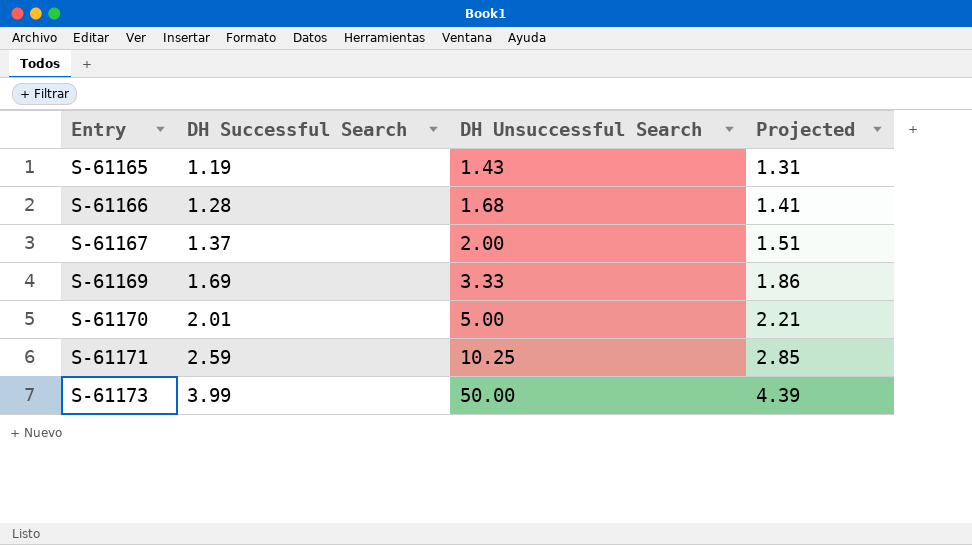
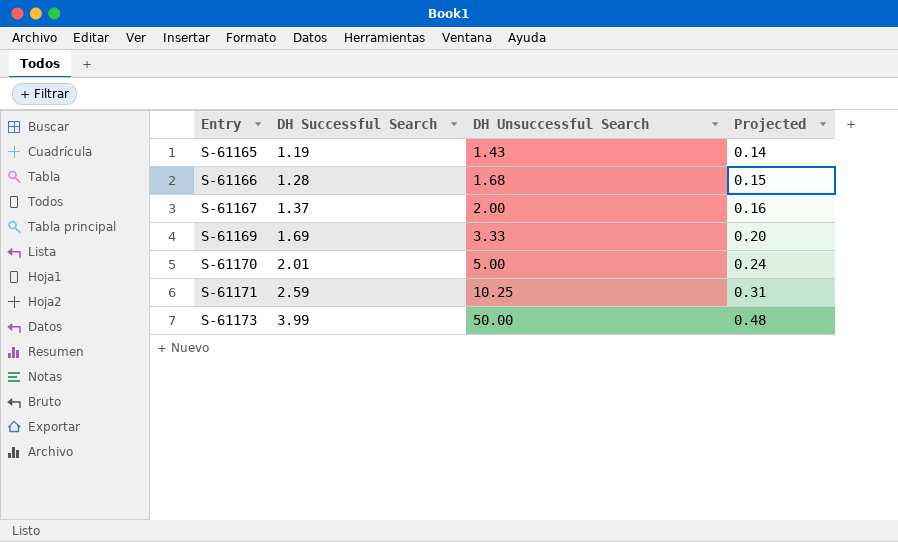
column Projected | formula: [DH Successful Search] * 1.1 -> [DH Successful Search] * 0.12

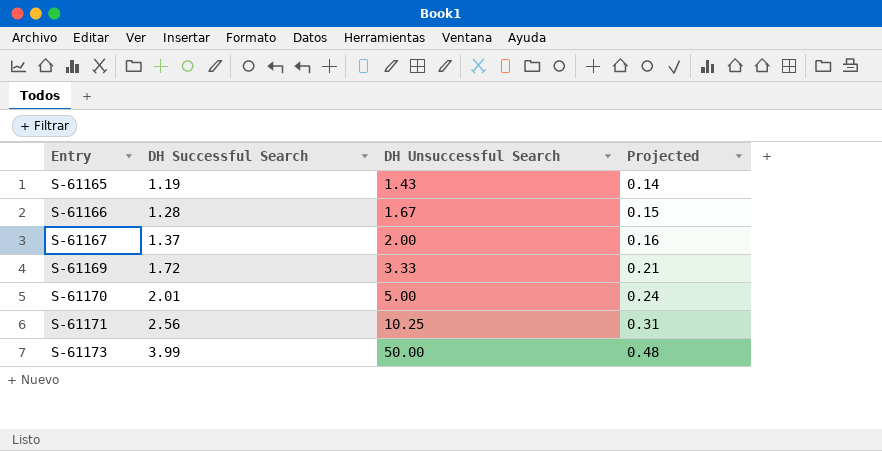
S-61166 | DH Unsuccessful Search: 1.68 -> 1.67
S-61169 | DH Successful Search: 1.69 -> 1.72
S-61169 | Projected: 0.20 -> 0.21
S-61171 | DH Successful Search: 2.59 -> 2.56

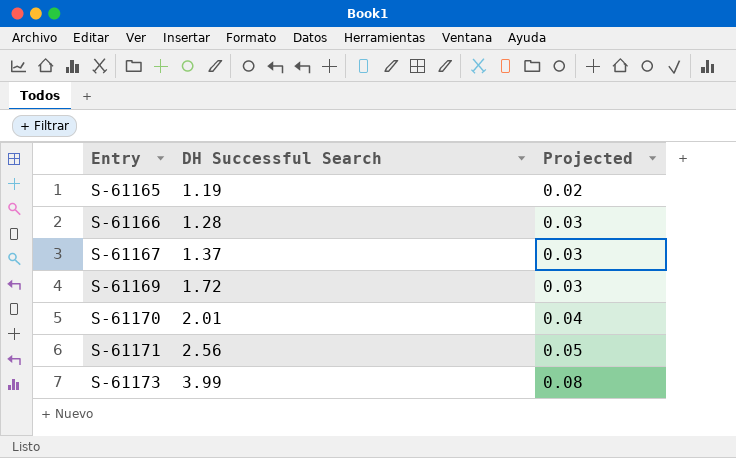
column DH Unsuccessful Search | position: 3 -> none
column Projected | formula: [DH Successful Search] * 0.12 -> [DH Successful Search] * 0.02

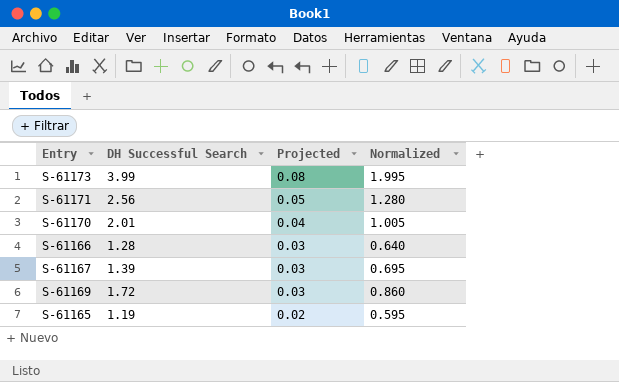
row order: Entry ascending -> Projected descending
column Normalized | formula: none -> [DH Successful Search] * 0.5
S-61167 | DH Successful Search: 1.37 -> 1.39

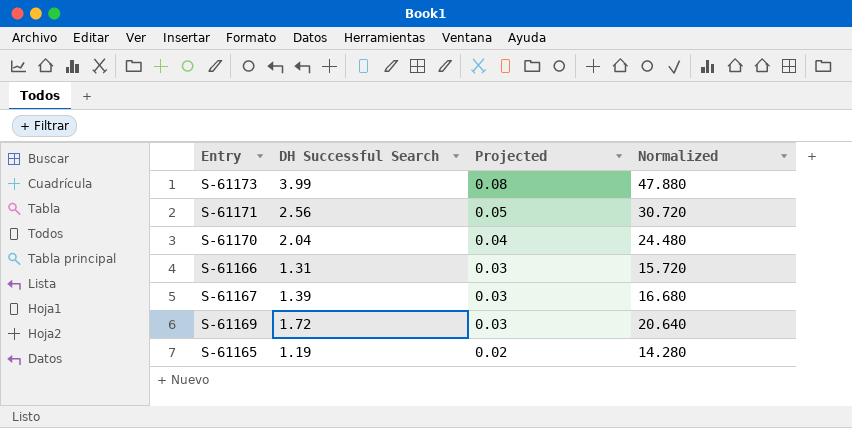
column Normalized | formula: [DH Successful Search] * 0.5 -> [DH Successful Search] * 12
S-61170 | DH Successful Search: 2.01 -> 2.04
S-61166 | DH Successful Search: 1.28 -> 1.31

